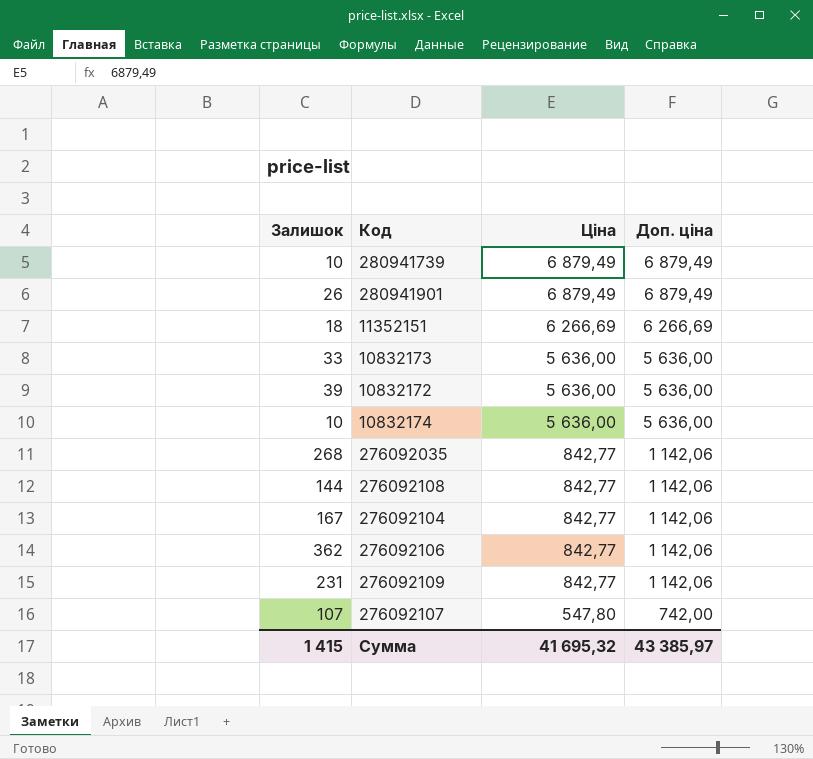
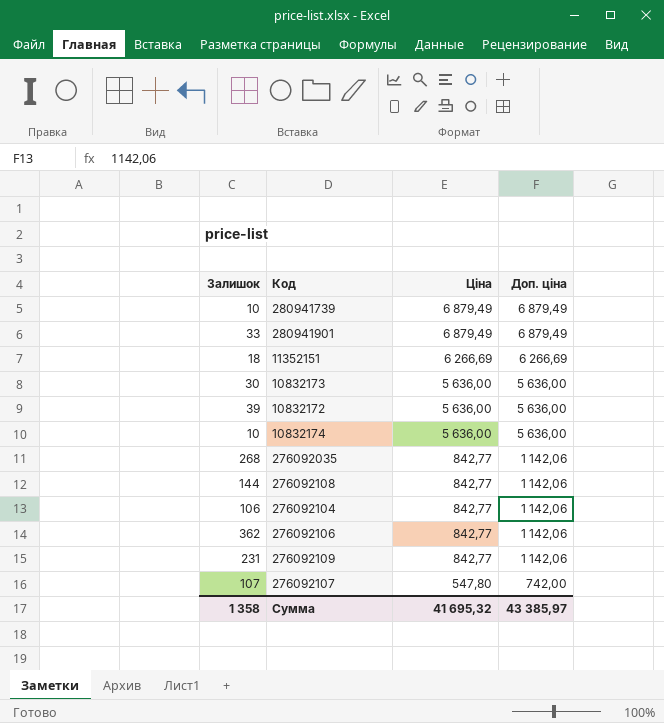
280941901 | Залишок: 26 -> 33
10832173 | Залишок: 33 -> 30
276092104 | Залишок: 167 -> 106
Сумма | Залишок: 1 415 -> 1 358

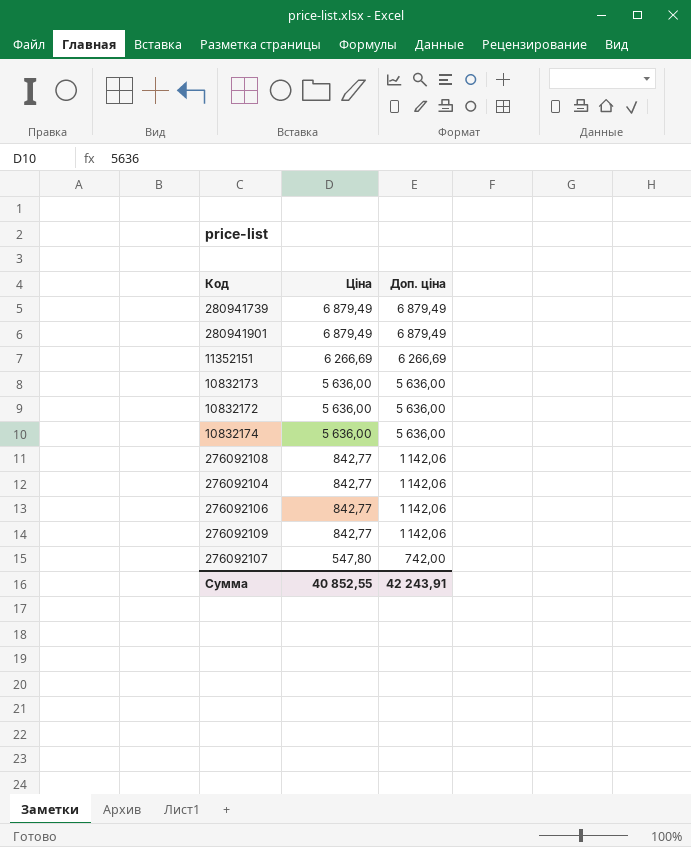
column Залишок | position: 1 -> none
row 276092035: 268 | 842,77 | 1 142,06 -> none
Сумма | Ціна: 41 695,32 -> 40 852,55
Сумма | Доп. ціна: 43 385,97 -> 42 243,91

